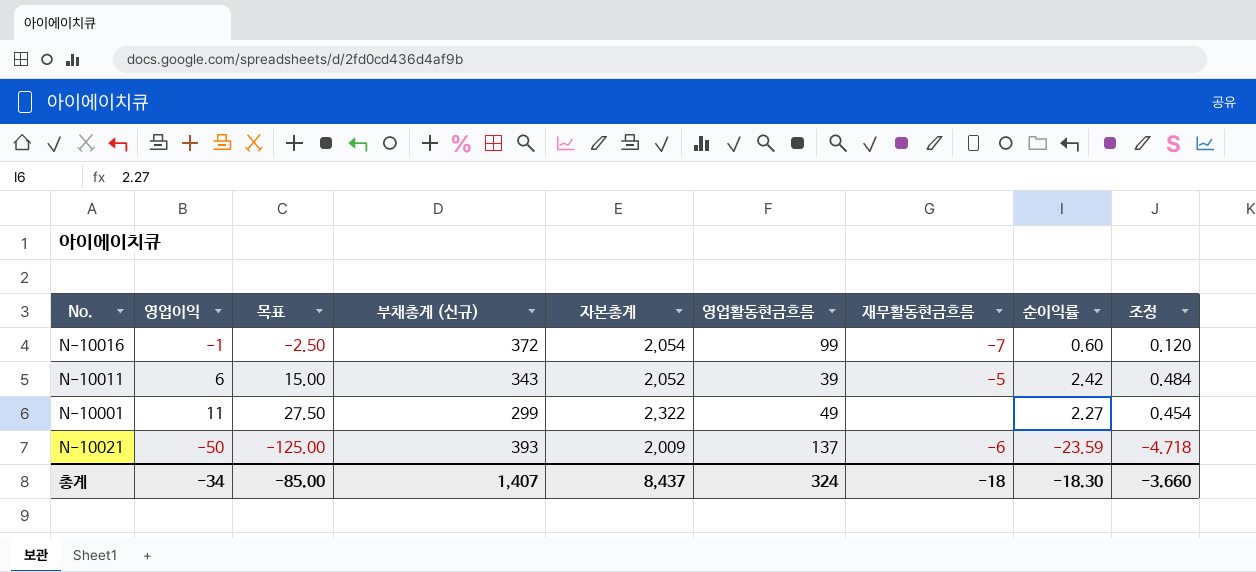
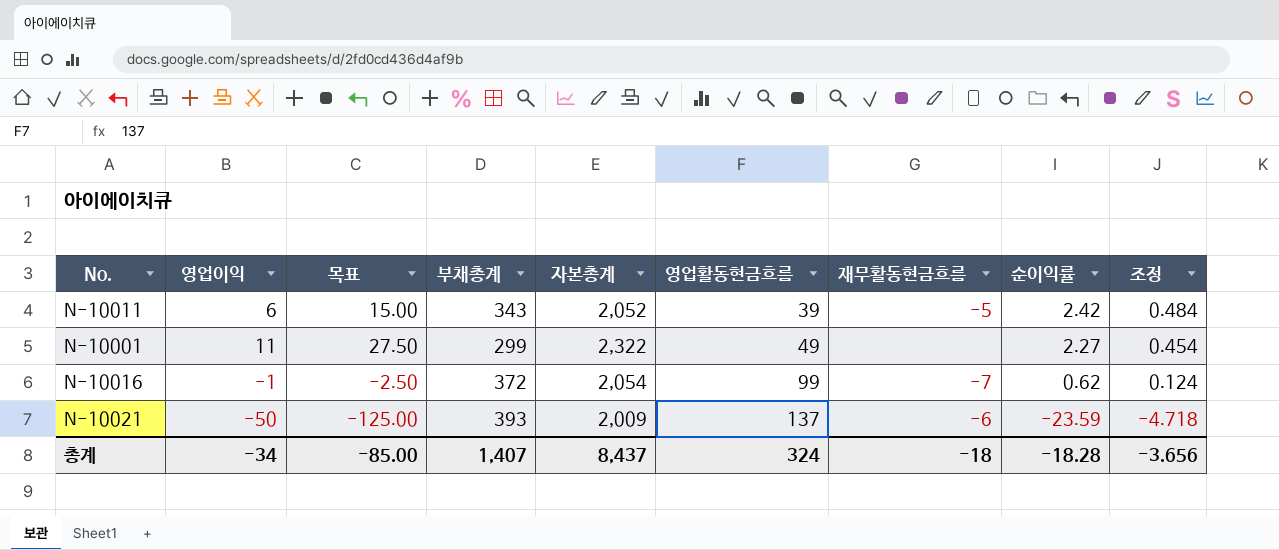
row order: none -> 영업활동현금흐름 ascending
column name: 부채총계 (신규) -> 부채총계
N-10016 | 순이익률: 0.60 -> 0.62
N-10016 | 조정: 0.120 -> 0.124
총계 | 순이익률: -18.30 -> -18.28
총계 | 조정: -3.660 -> -3.656

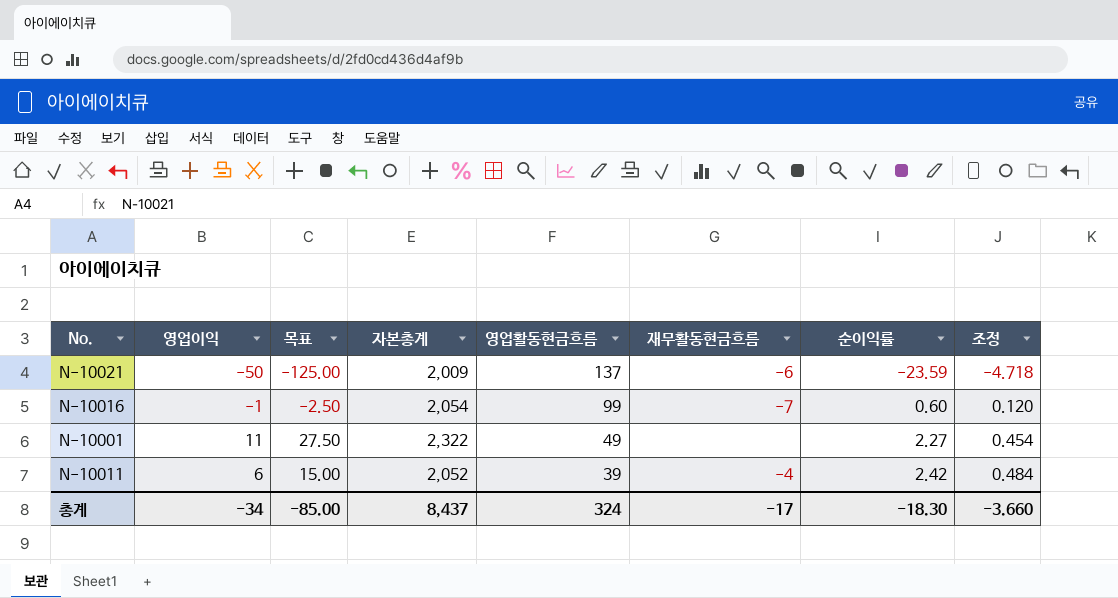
row order: 영업활동현금흐름 ascending -> 영업활동현금흐름 descending
column 부채총계 | position: 4 -> none
N-10016 | 순이익률: 0.62 -> 0.60
N-10016 | 조정: 0.124 -> 0.120
N-10011 | 재무활동현금흐름: -5 -> -4
총계 | 재무활동현금흐름: -18 -> -17
총계 | 순이익률: -18.28 -> -18.30
총계 | 조정: -3.656 -> -3.660

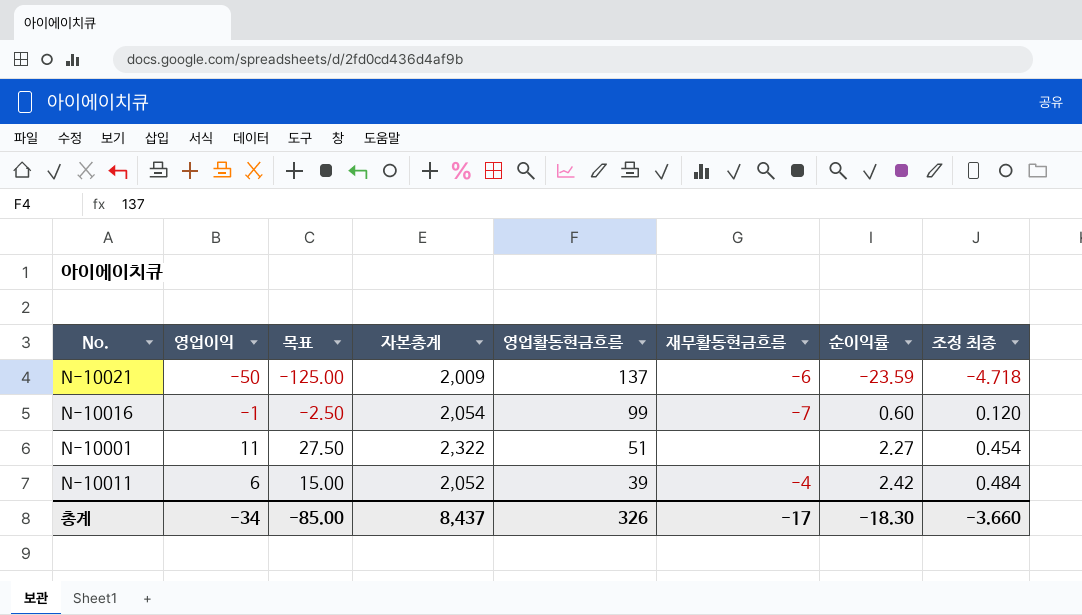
column name: 조정 -> 조정 최종
N-10001 | 영업활동현금흐름: 49 -> 51
총계 | 영업활동현금흐름: 324 -> 326

